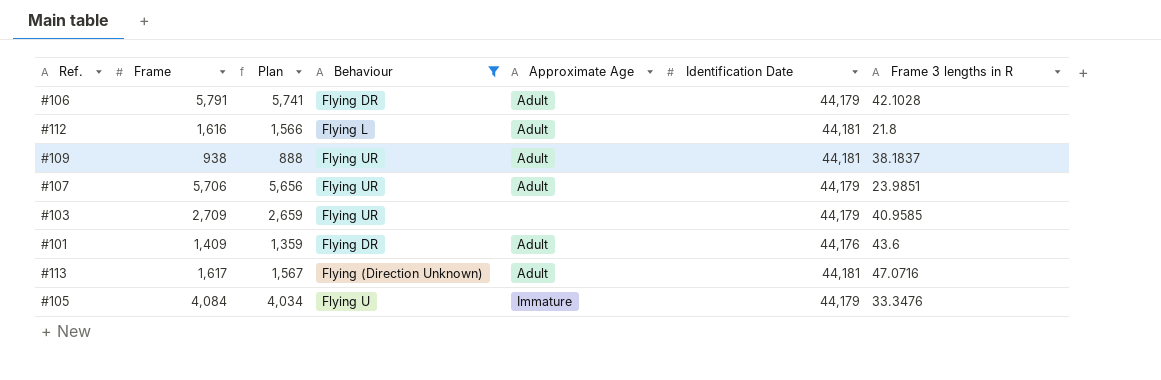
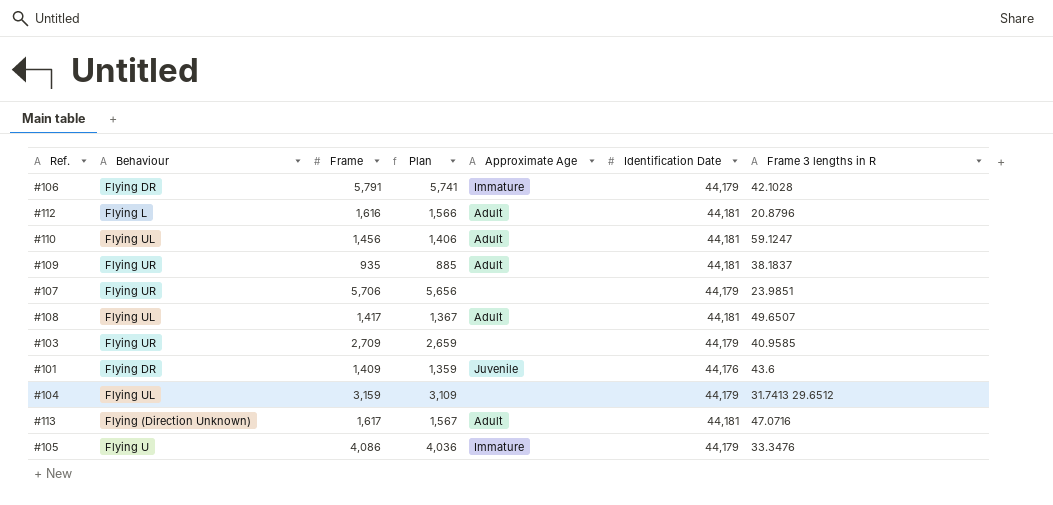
filter: Behaviour != Flying UL -> none
column Behaviour | position: 4 -> 2
#106 | Approximate Age: Adult -> Immature
#112 | Frame 3 lengths in R: 21.8 -> 20.8796
#109 | Frame: 938 -> 935
#109 | Plan: 888 -> 885
#107 | Approximate Age: Adult -> none
#101 | Approximate Age: Adult -> Juvenile
#105 | Frame: 4,084 -> 4,086
#105 | Plan: 4,034 -> 4,036

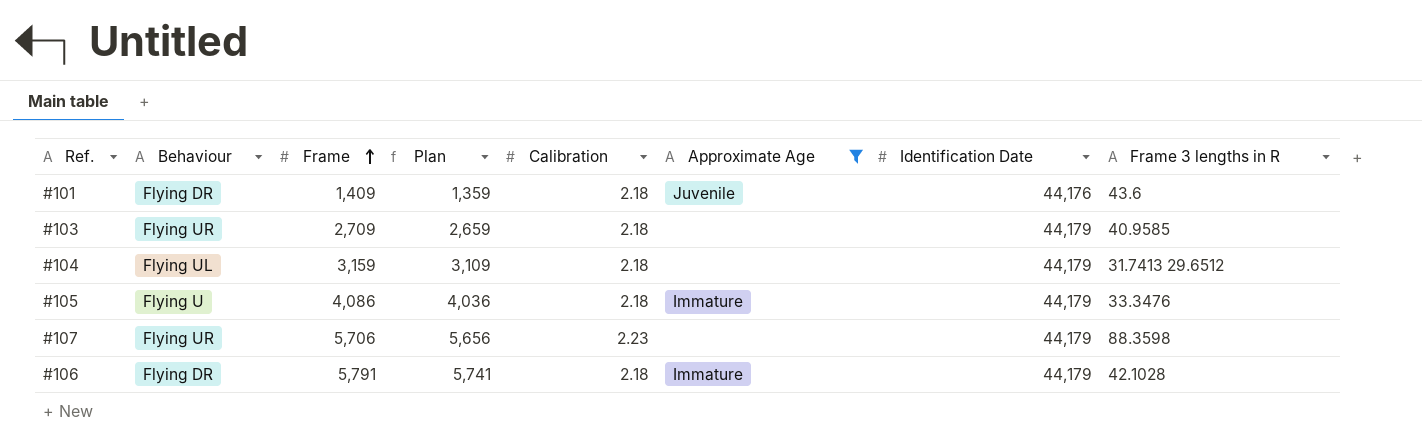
filter: none -> Approximate Age != Adult
row order: none -> Frame ascending
column Calibration | position: none -> 5
#107 | Frame 3 lengths in R: 23.9851 -> 88.3598

